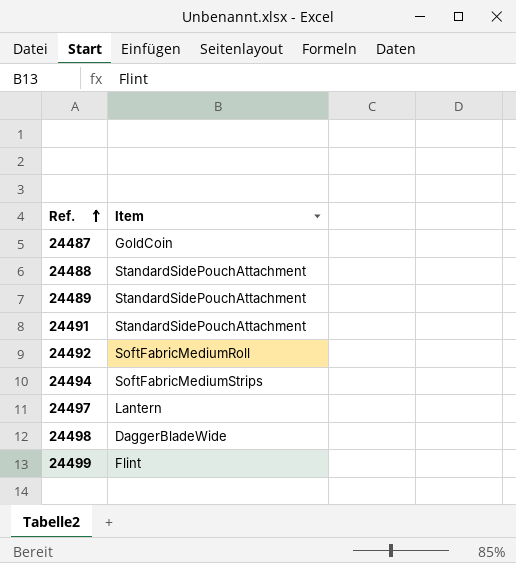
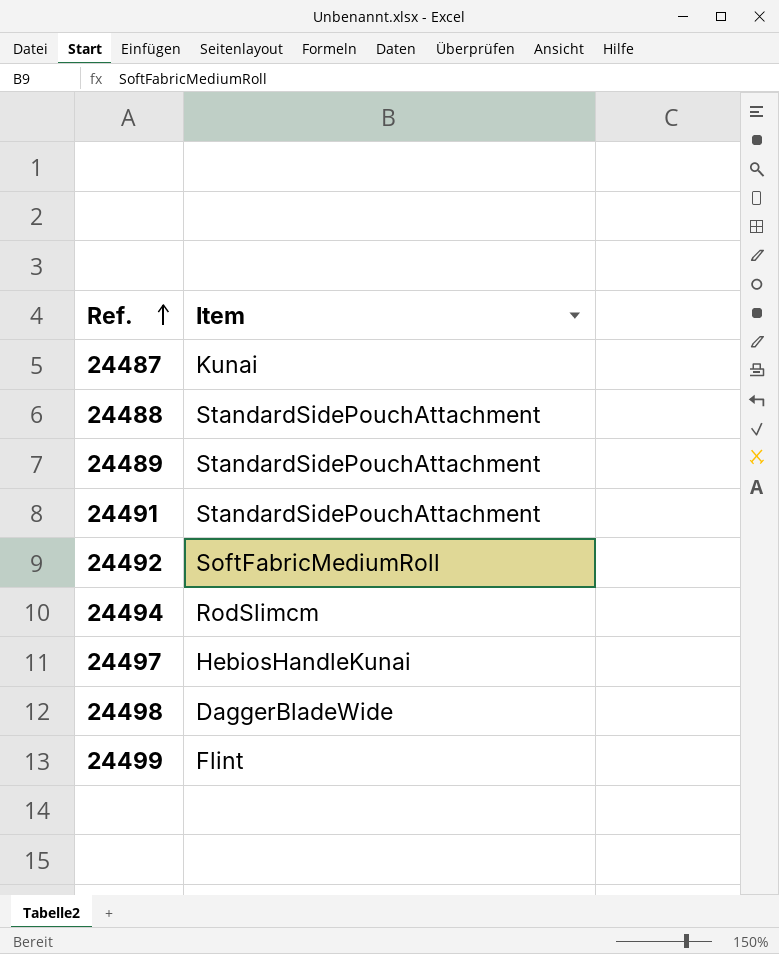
24487 | Item: GoldCoin -> Kunai
24494 | Item: SoftFabricMediumStrips -> RodSlimcm
24497 | Item: Lantern -> HebiosHandleKunai

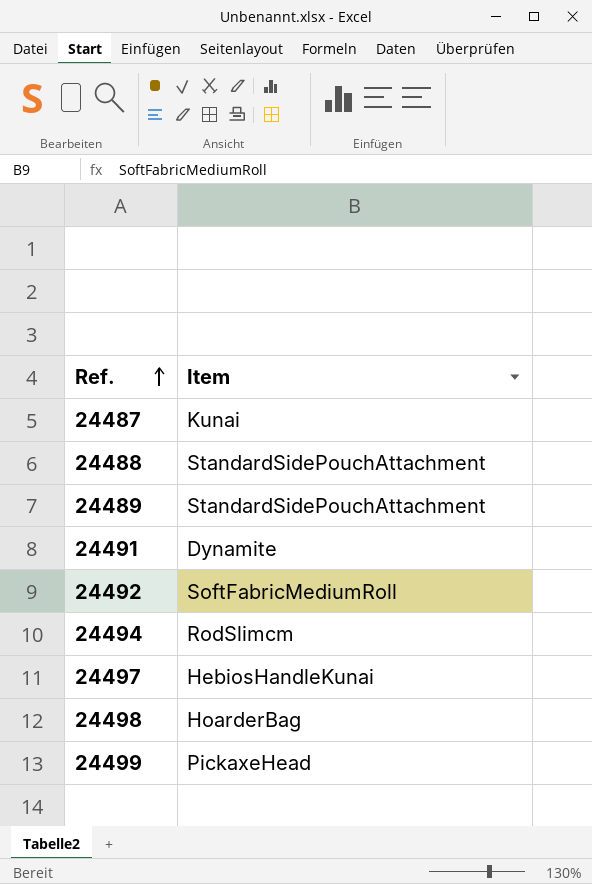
24491 | Item: StandardSidePouchAttachment -> Dynamite
24498 | Item: DaggerBladeWide -> HoarderBag
24499 | Item: Flint -> PickaxeHead

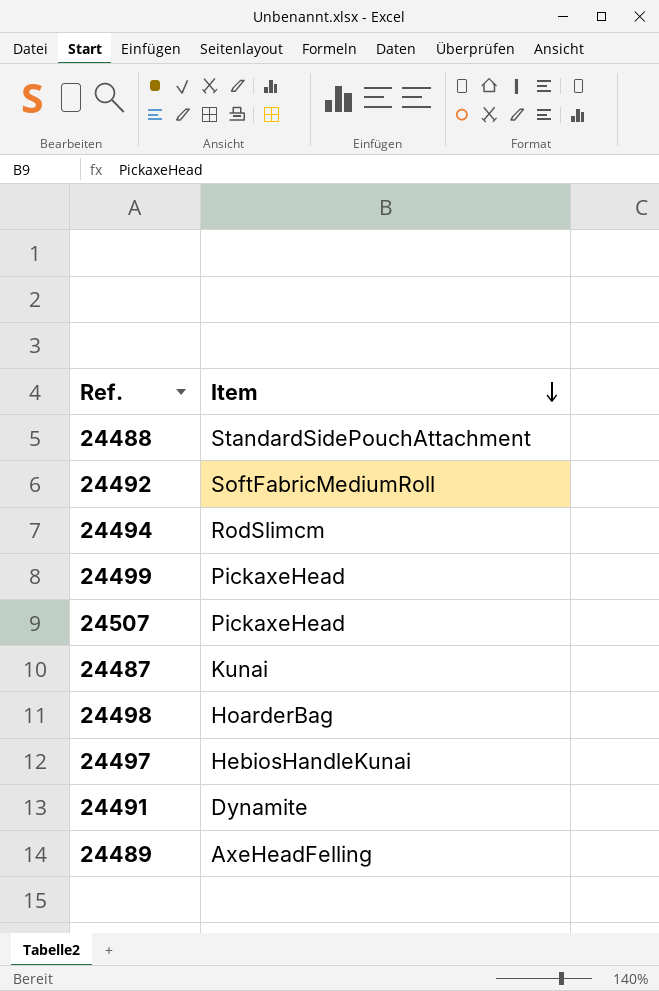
row order: Ref. ascending -> Item descending
row 24507: none -> PickaxeHead
24489 | Item: StandardSidePouchAttachment -> AxeHeadFelling

